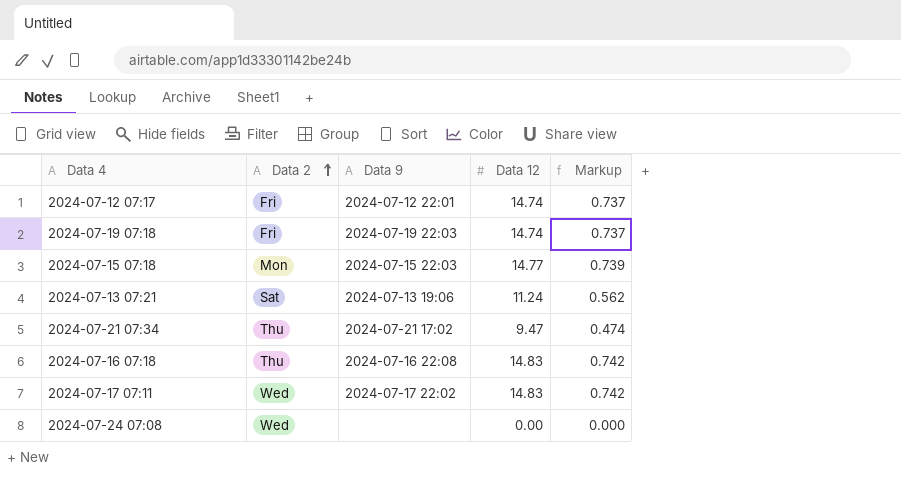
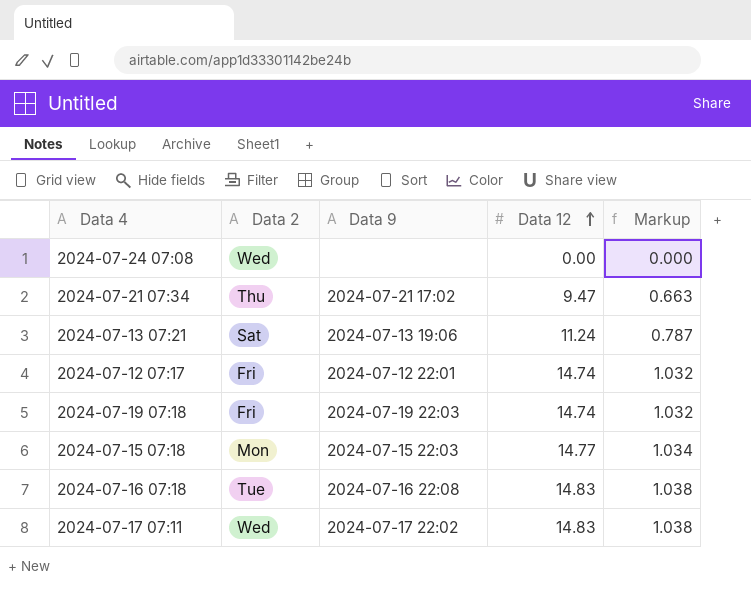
row order: Data 2 ascending -> Data 12 ascending
column Markup | formula: [Data 12] * 0.05 -> [Data 12] * 0.07
2024-07-16 07:18 | Data 2: Thu -> Tue

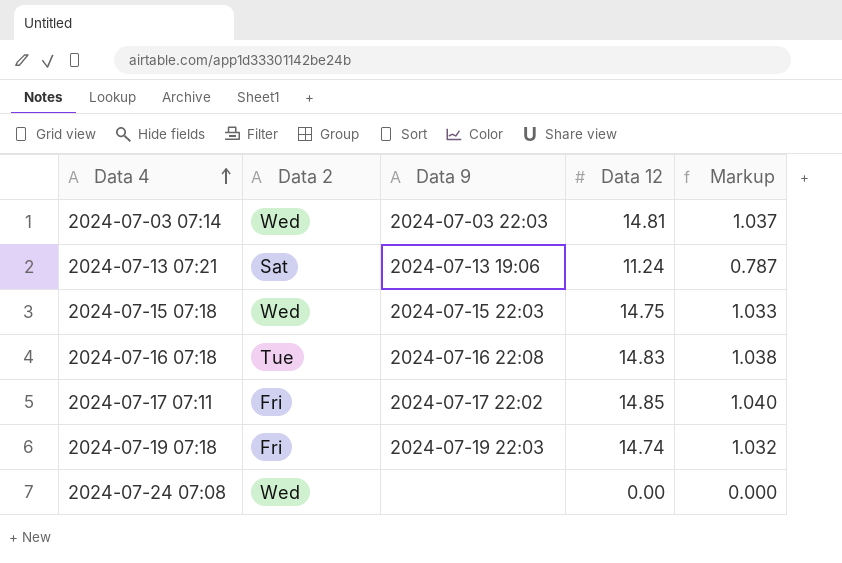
row order: Data 12 ascending -> Data 4 ascending
row 2024-07-21 07:34: Thu | 2024-07-21 17:02 | 9.47 | 0.663 -> none
row 2024-07-12 07:17: Fri | 2024-07-12 22:01 | 14.74 | 1.032 -> none
row 2024-07-03 07:14: none -> Wed | 2024-07-03 22:03 | 14.81 | 1.037
2024-07-15 07:18 | Data 2: Mon -> Wed
2024-07-15 07:18 | Data 12: 14.77 -> 14.75
2024-07-15 07:18 | Markup: 1.034 -> 1.033
2024-07-17 07:11 | Data 2: Wed -> Fri
2024-07-17 07:11 | Data 12: 14.83 -> 14.85
2024-07-17 07:11 | Markup: 1.038 -> 1.040

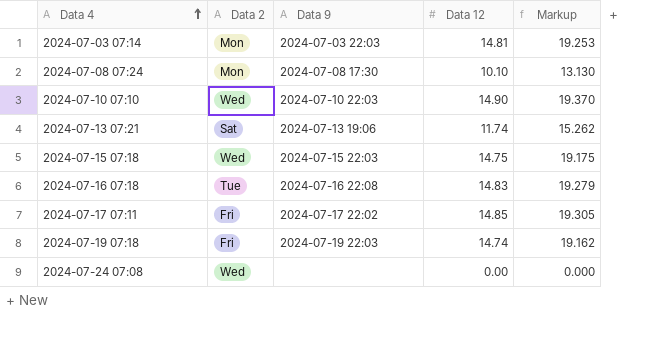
column Markup | formula: [Data 12] * 0.07 -> [Data 12] * 1.3
2024-07-03 07:14 | Data 2: Wed -> Mon
row 2024-07-08 07:24: none -> Mon | 2024-07-08 17:30 | 10.10 | 13.130
row 2024-07-10 07:10: none -> Wed | 2024-07-10 22:03 | 14.90 | 19.370
2024-07-13 07:21 | Data 12: 11.24 -> 11.74

